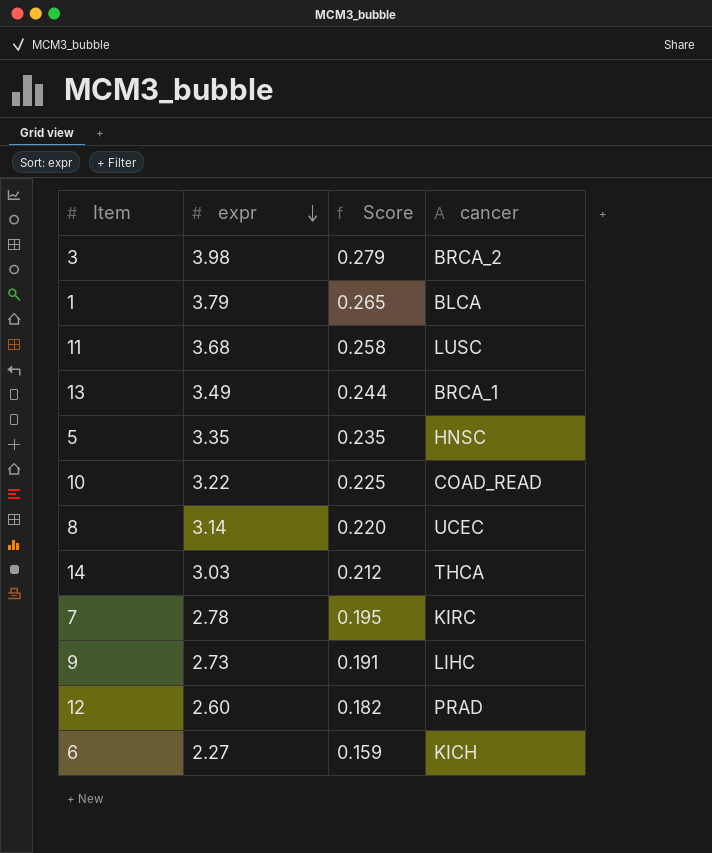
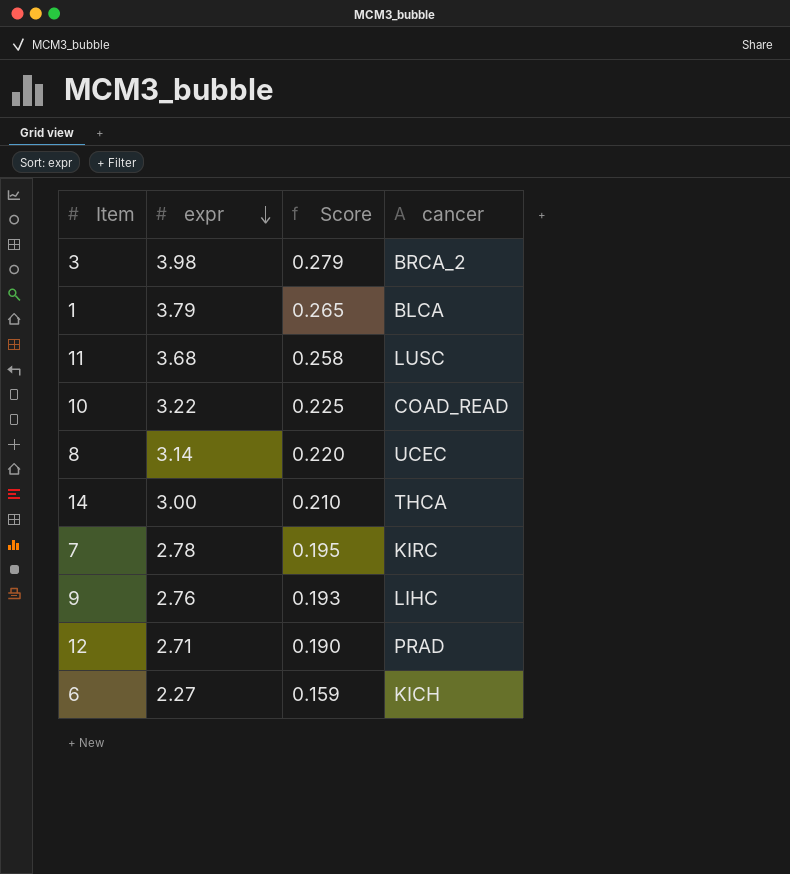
row 13: 3.49 | 0.244 | BRCA_1 -> none
row 5: 3.35 | 0.235 | HNSC -> none
14 | expr: 3.03 -> 3.00
14 | Score: 0.212 -> 0.210
9 | expr: 2.73 -> 2.76
9 | Score: 0.191 -> 0.193
12 | expr: 2.60 -> 2.71
12 | Score: 0.182 -> 0.190

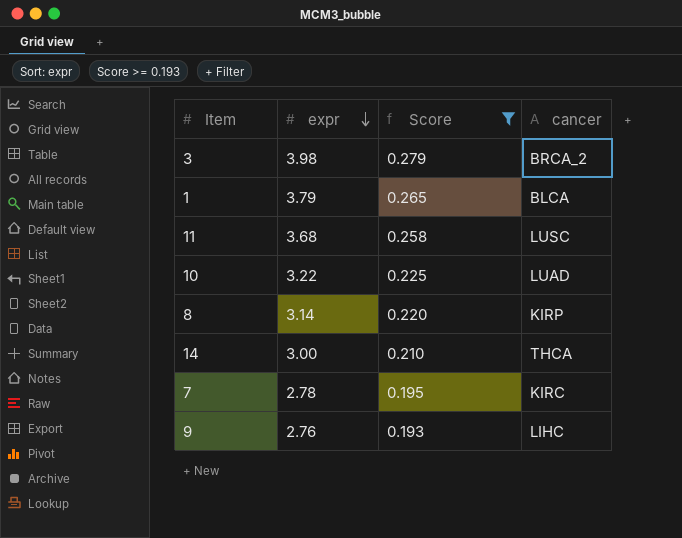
filter: none -> Score >= 0.193
10 | cancer: COAD_READ -> LUAD
8 | cancer: UCEC -> KIRP

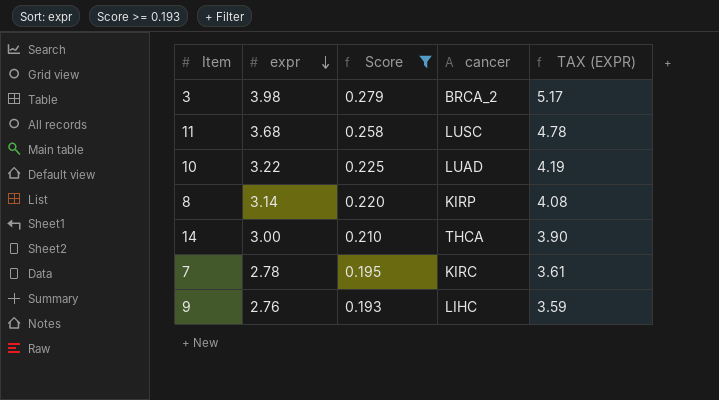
column TAX (EXPR) | formula: none -> [expr] * 1.3
row 1: 3.79 | 0.265 | BLCA -> none

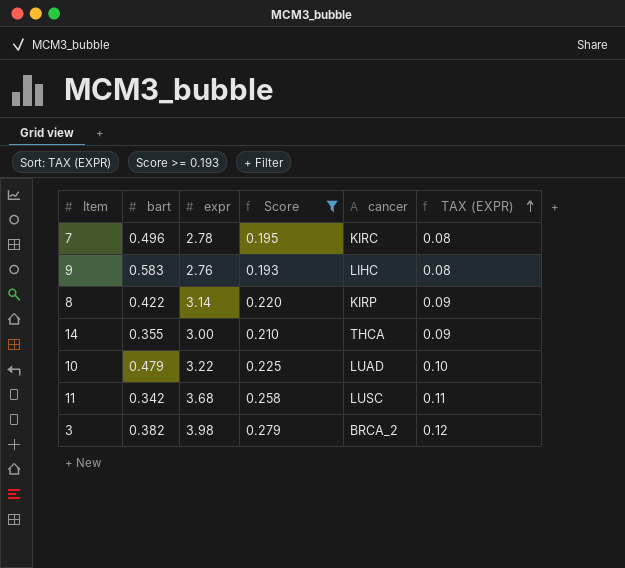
row order: expr descending -> TAX (EXPR) ascending
column bart | position: none -> 2
column TAX (EXPR) | formula: [expr] * 1.3 -> [expr] * 0.03

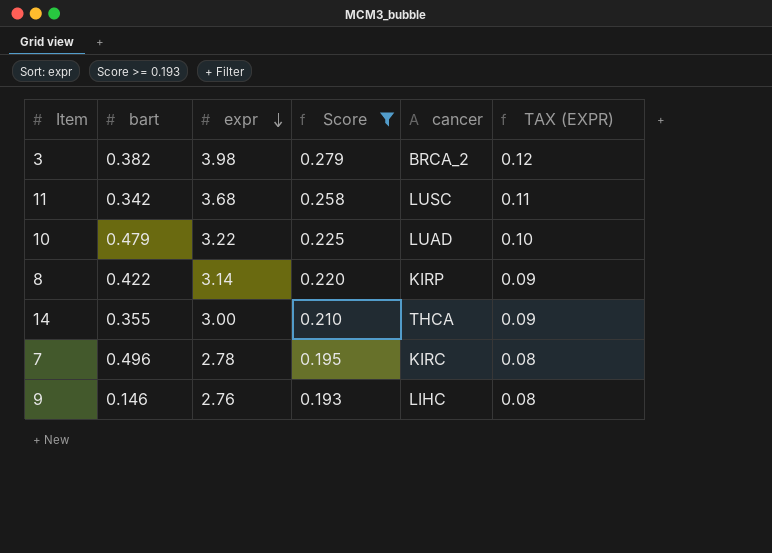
row order: TAX (EXPR) ascending -> expr descending
9 | bart: 0.583 -> 0.146

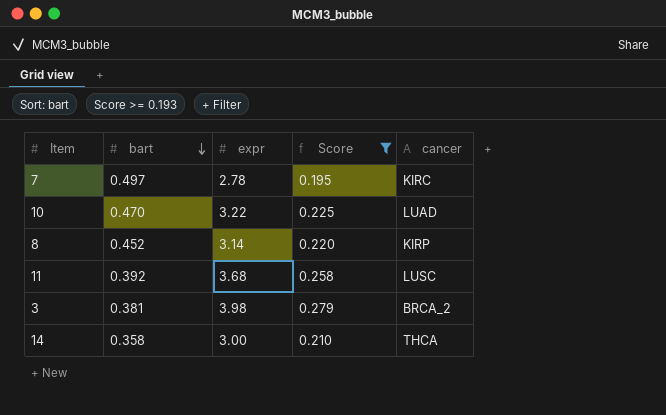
row order: expr descending -> bart descending
column TAX (EXPR) | formula: [expr] * 0.03 -> none
row 9: 0.146 | 2.76 | 0.193 | LIHC | 0.08 -> none
7 | bart: 0.496 -> 0.497
10 | bart: 0.479 -> 0.470
8 | bart: 0.422 -> 0.452
11 | bart: 0.342 -> 0.392
3 | bart: 0.382 -> 0.381
14 | bart: 0.355 -> 0.358

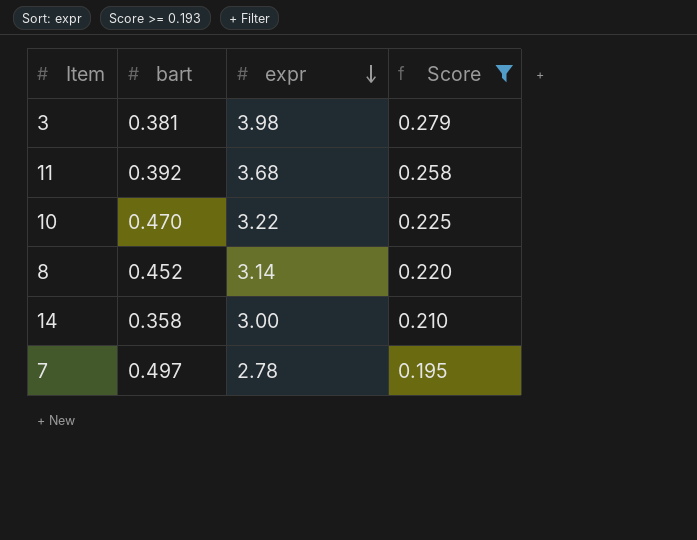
row order: bart descending -> expr descending
column cancer | position: 5 -> none

